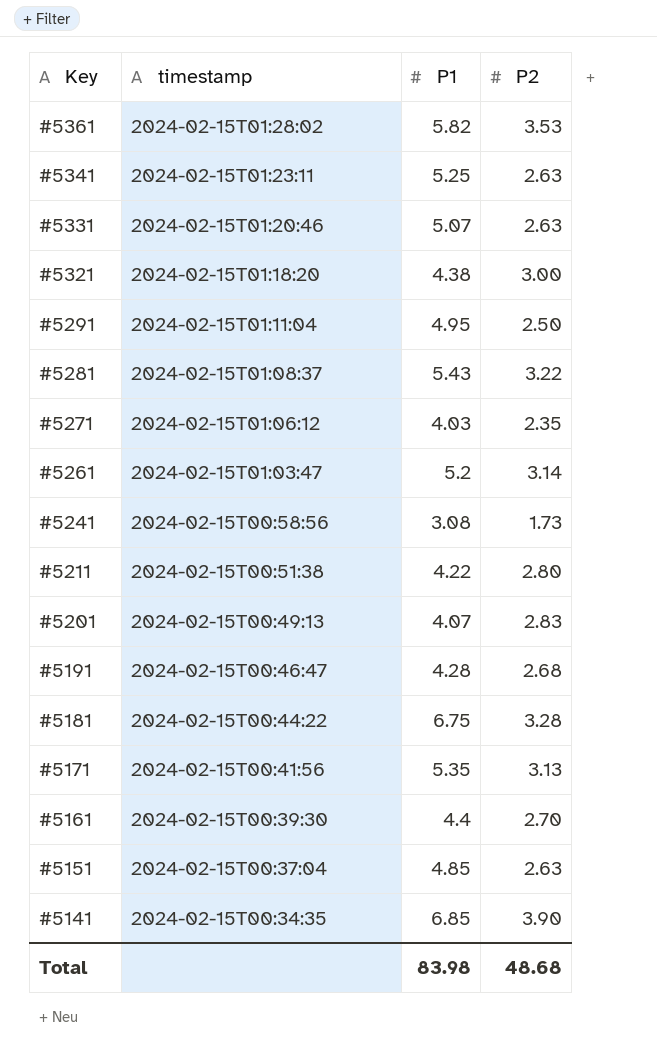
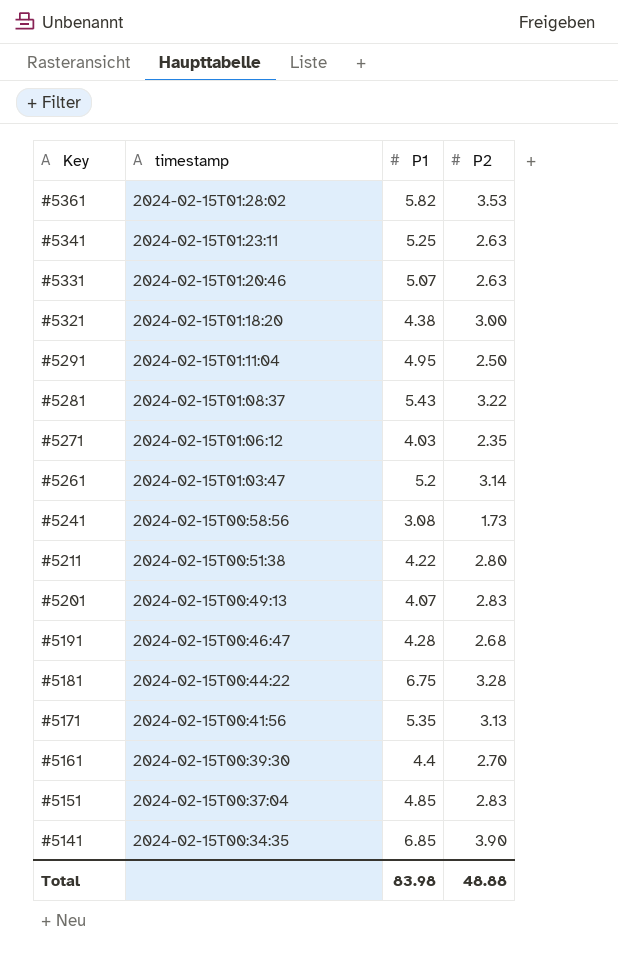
#5151 | P2: 2.63 -> 2.83
Total | P2: 48.68 -> 48.88

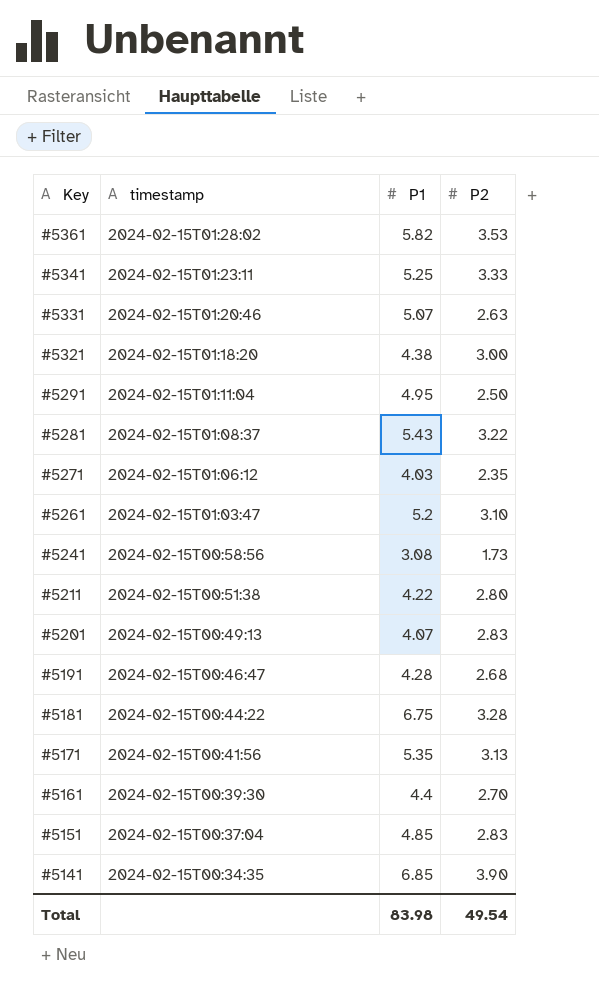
#5341 | P2: 2.63 -> 3.33
#5261 | P2: 3.14 -> 3.10
Total | P2: 48.88 -> 49.54

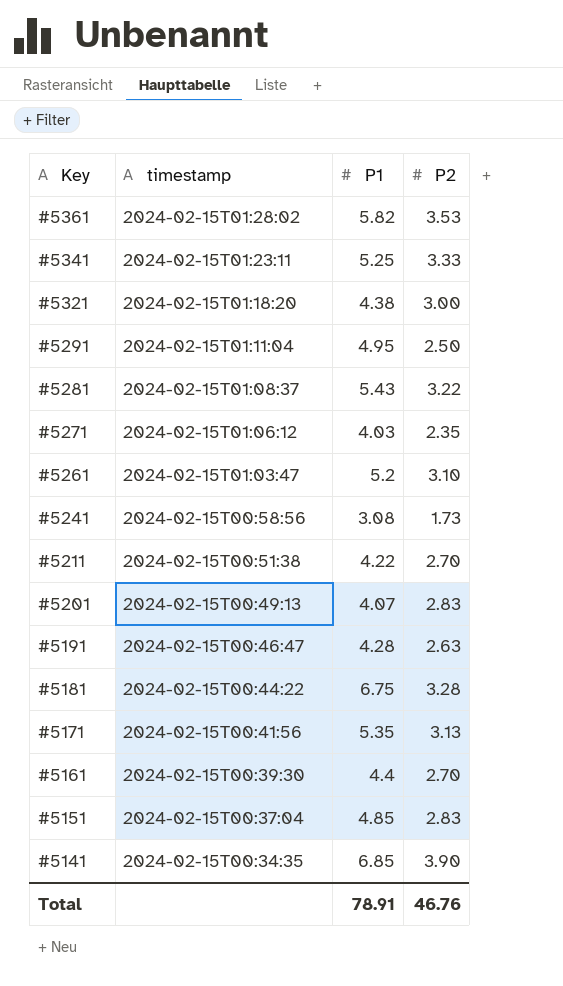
row #5331: 2024-02-15T01:20:46 | 5.07 | 2.63 -> none
#5211 | P2: 2.80 -> 2.70
#5191 | P2: 2.68 -> 2.63
Total | P1: 83.98 -> 78.91
Total | P2: 49.54 -> 46.76

